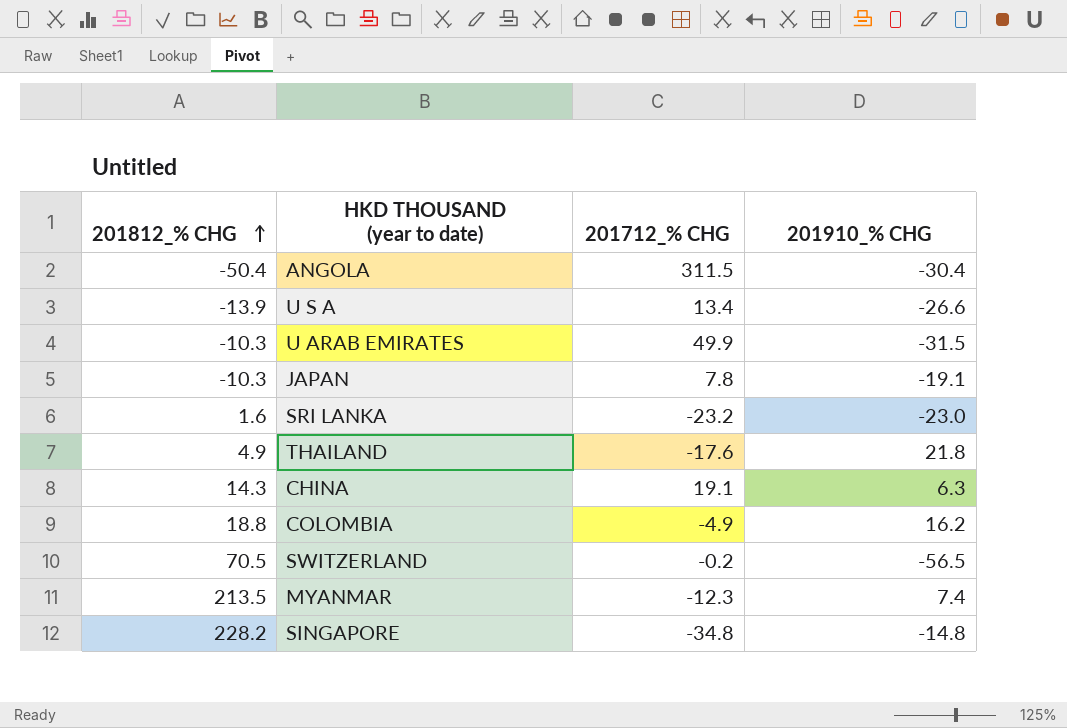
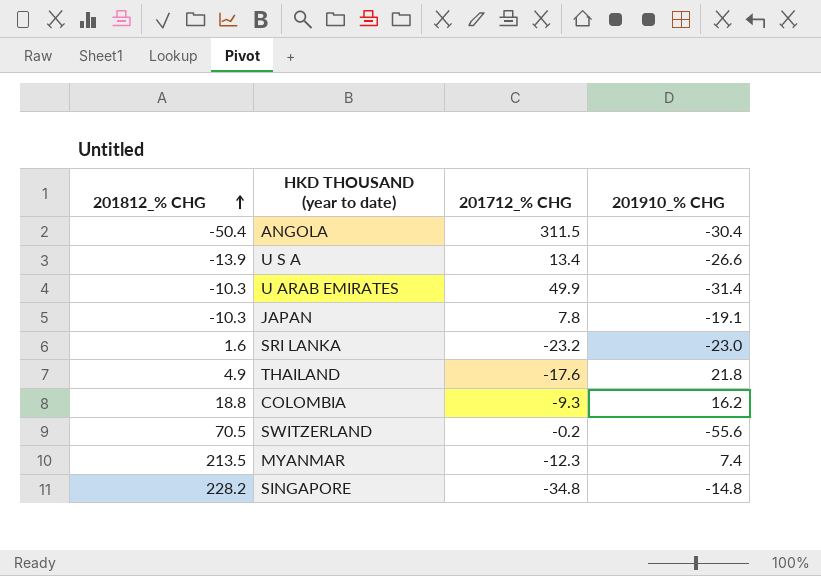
row CHINA: 14.3 | 19.1 | 6.3 -> none
U ARAB EMIRATES | 201910_% CHG: -31.5 -> -31.4
COLOMBIA | 201712_% CHG: -4.9 -> -9.3
SWITZERLAND | 201910_% CHG: -56.5 -> -55.6

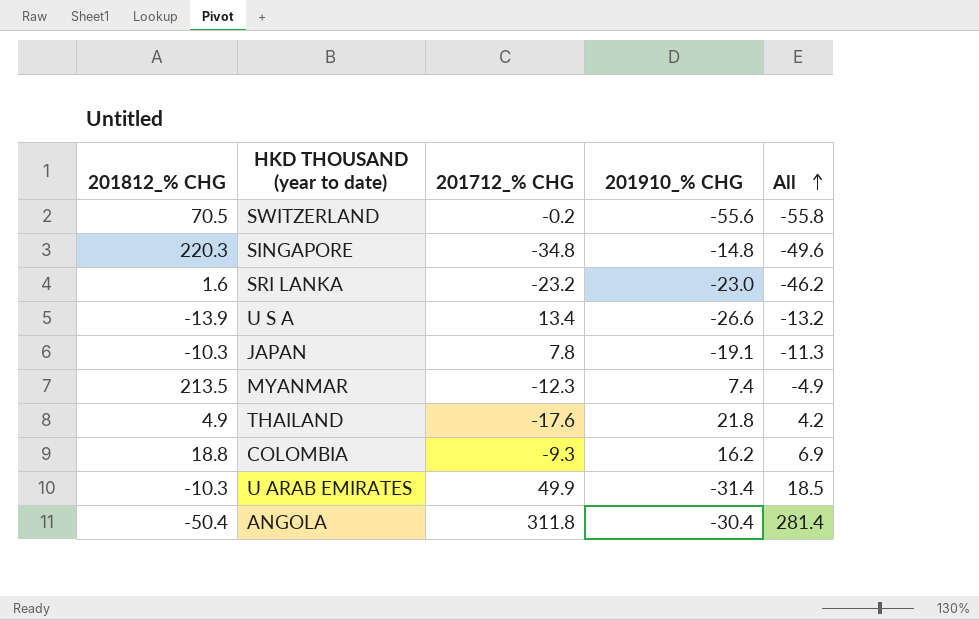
row order: 201812_% CHG ascending -> All ascending
column All | formula: none -> [201712_% CHG] + [201910_% CHG]
SINGAPORE | 201812_% CHG: 228.2 -> 220.3
ANGOLA | 201712_% CHG: 311.5 -> 311.8

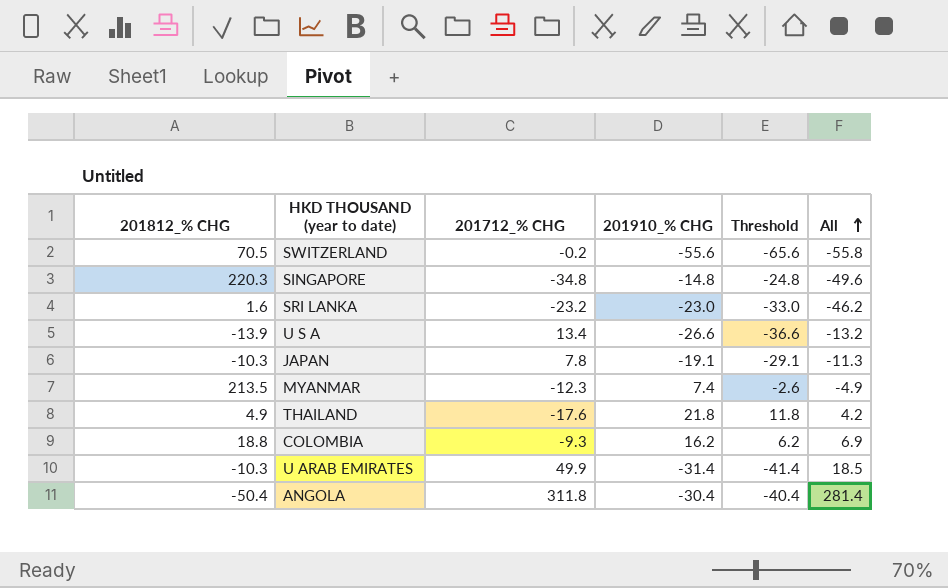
column Threshold | formula: none -> [201910_% CHG] - 10

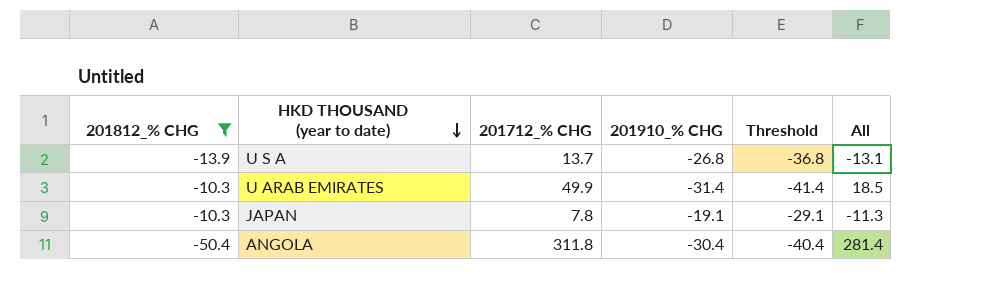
filter: none -> 201812_% CHG <= -10.3
row order: All ascending -> HKD THOUSAND (year to date) descending
U S A | 201712_% CHG: 13.4 -> 13.7
U S A | 201910_% CHG: -26.6 -> -26.8
U S A | Threshold: -36.6 -> -36.8
U S A | All: -13.2 -> -13.1

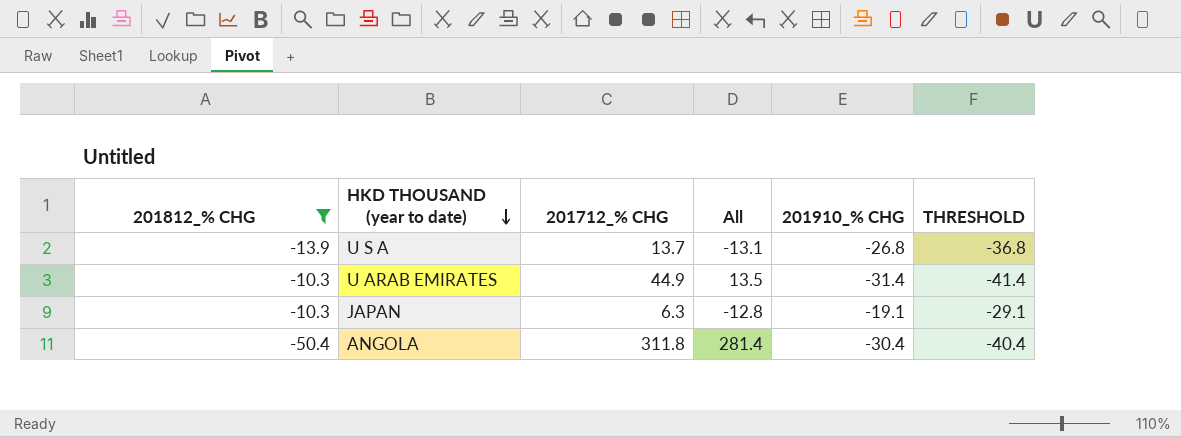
column All | position: 6 -> 4
column name: Threshold -> THRESHOLD
U ARAB EMIRATES | 201712_% CHG: 49.9 -> 44.9
U ARAB EMIRATES | All: 18.5 -> 13.5
JAPAN | 201712_% CHG: 7.8 -> 6.3
JAPAN | All: -11.3 -> -12.8

